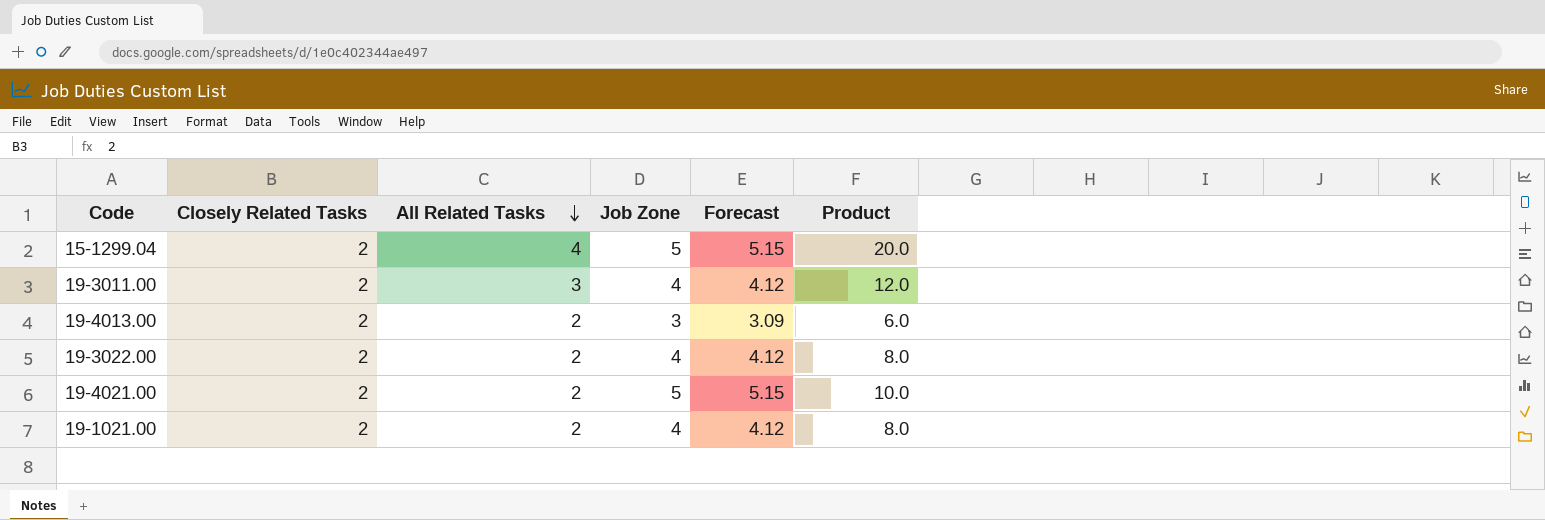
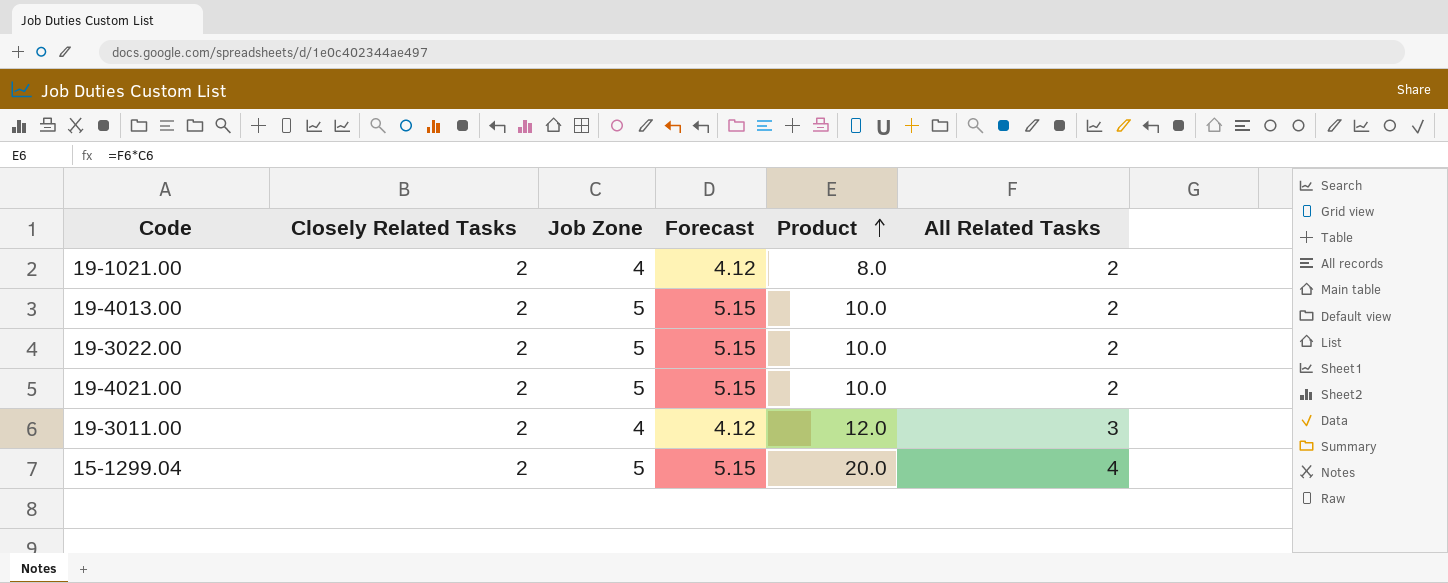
row order: All Related Tasks descending -> Product ascending
column All Related Tasks | position: 3 -> 6
19-4013.00 | Job Zone: 3 -> 5
19-4013.00 | Forecast: 3.09 -> 5.15
19-4013.00 | Product: 6.0 -> 10.0
19-3022.00 | Job Zone: 4 -> 5
19-3022.00 | Forecast: 4.12 -> 5.15
19-3022.00 | Product: 8.0 -> 10.0

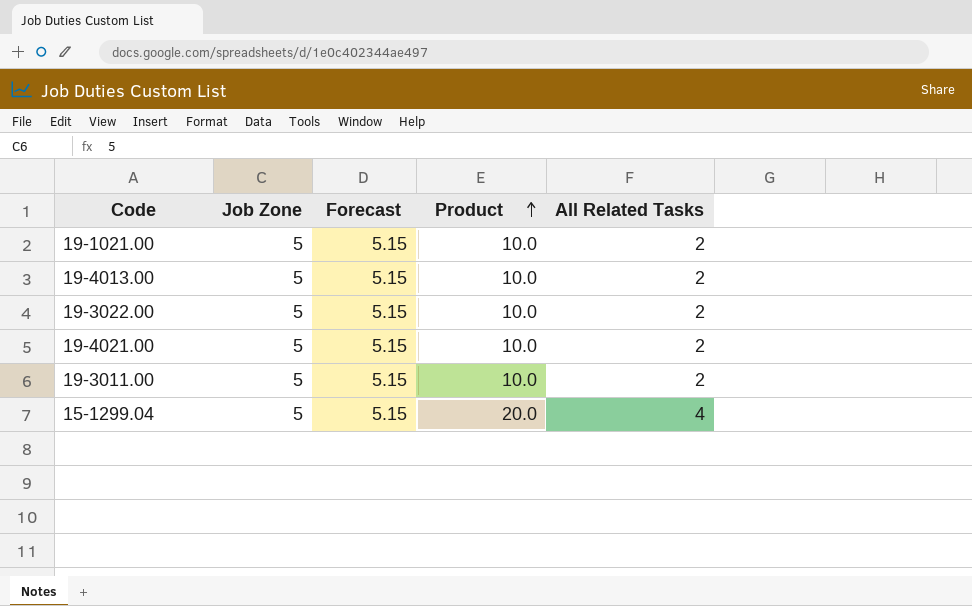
column Closely Related Tasks | position: 2 -> none
19-1021.00 | Job Zone: 4 -> 5
19-1021.00 | Forecast: 4.12 -> 5.15
19-1021.00 | Product: 8.0 -> 10.0
19-3011.00 | Job Zone: 4 -> 5
19-3011.00 | Forecast: 4.12 -> 5.15
19-3011.00 | Product: 12.0 -> 10.0
19-3011.00 | All Related Tasks: 3 -> 2

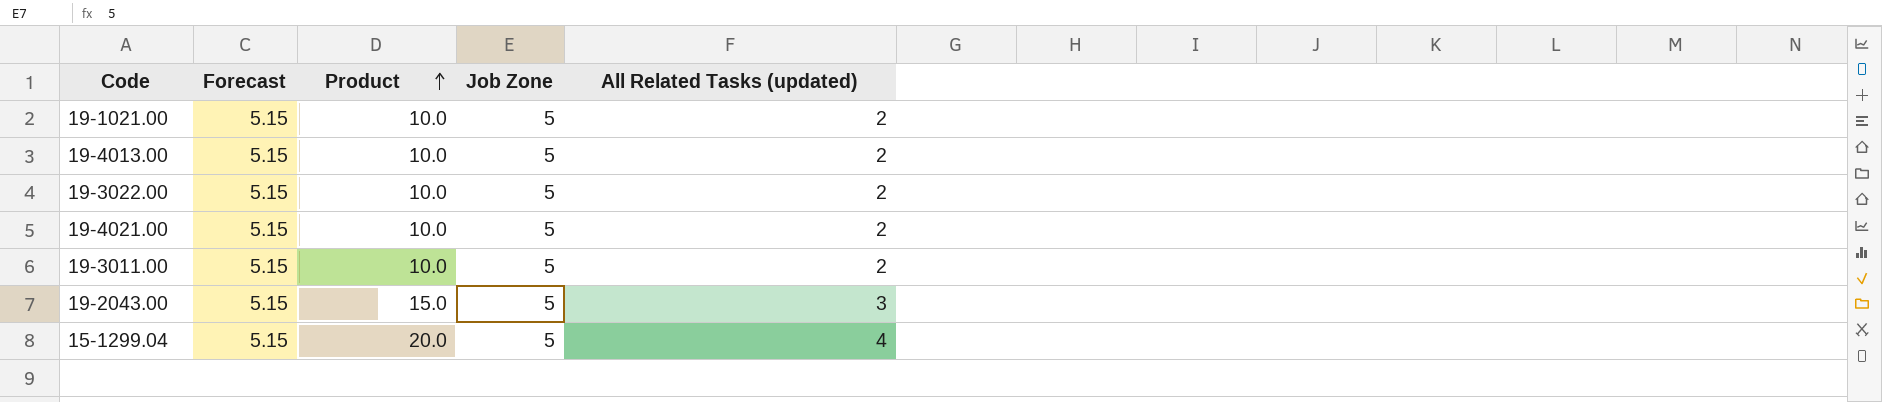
column Job Zone | position: 2 -> 4
column name: All Related Tasks -> All Related Tasks (updated)
row 19-2043.00: none -> 5.15 | 15.0 | 5 | 3

